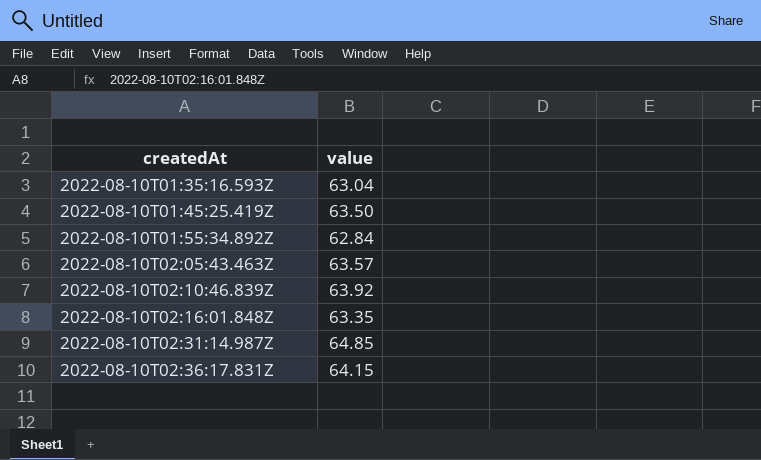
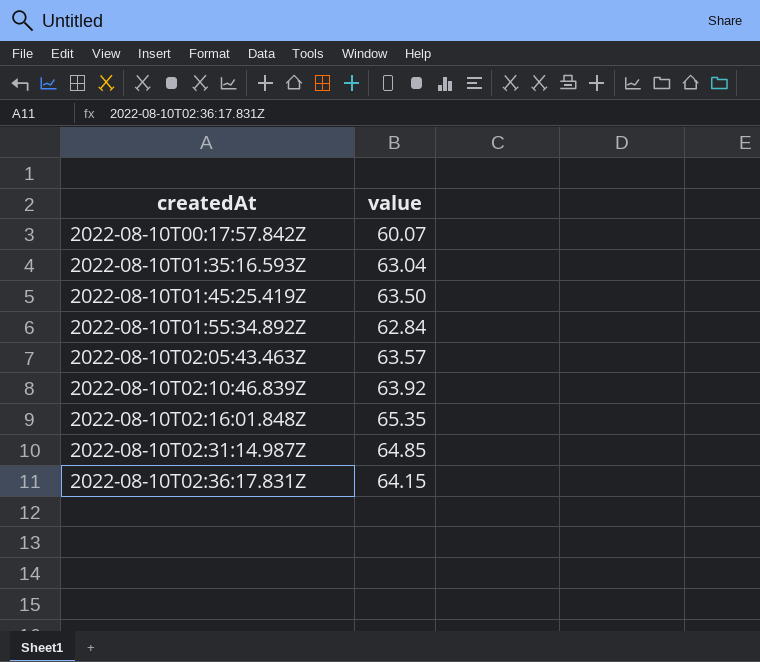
row 2022-08-10T00:17:57.842Z: none -> 60.07
2022-08-10T02:16:01.848Z | value: 63.35 -> 65.35

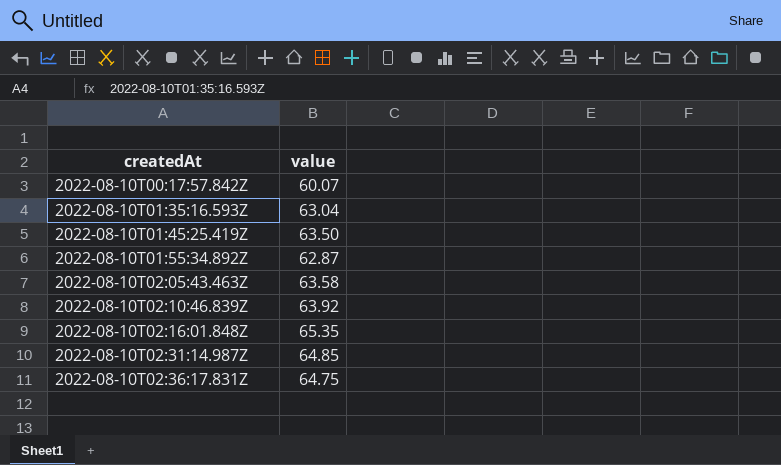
2022-08-10T01:55:34.892Z | value: 62.84 -> 62.87
2022-08-10T02:05:43.463Z | value: 63.57 -> 63.58
2022-08-10T02:36:17.831Z | value: 64.15 -> 64.75

